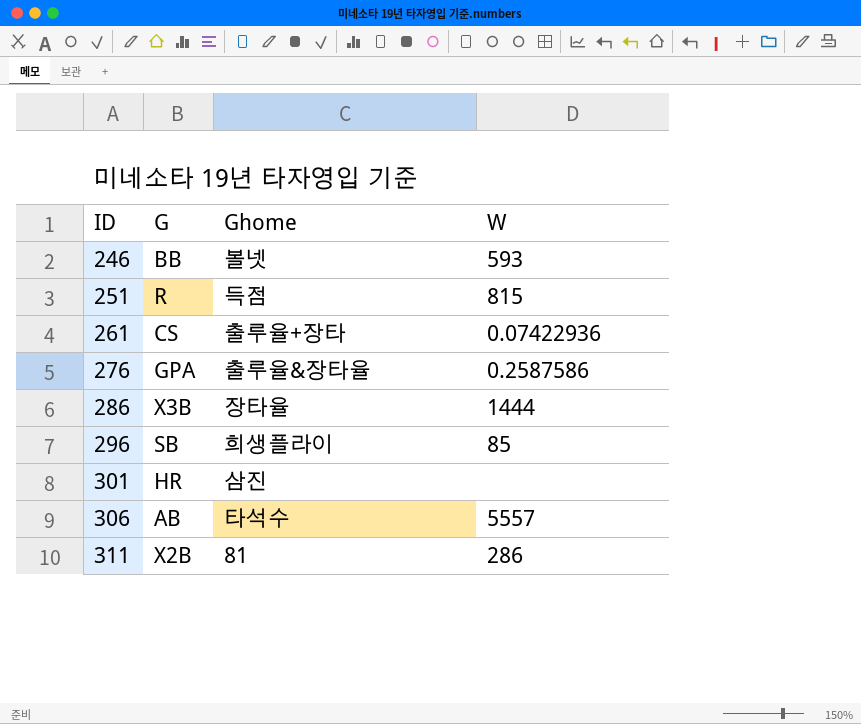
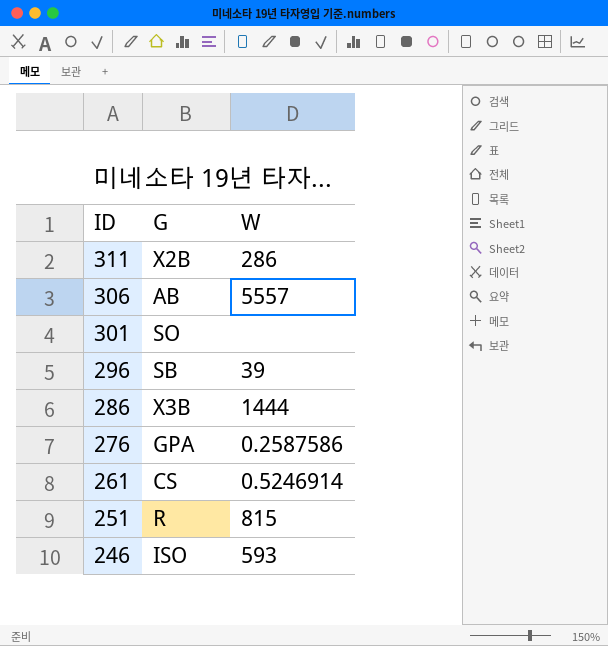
row order: ID ascending -> ID descending
column Ghome | position: 3 -> none
301 | G: HR -> SO
296 | W: 85 -> 39
261 | W: 0.07422936 -> 0.5246914
246 | G: BB -> ISO

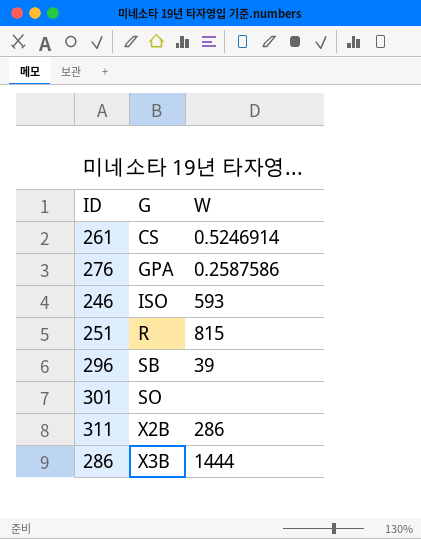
row order: ID descending -> G ascending
row 306: AB | 5557 -> none

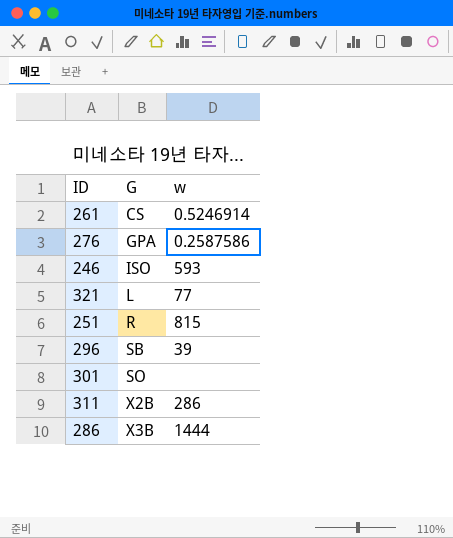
column name: W -> w
row 321: none -> L | 77

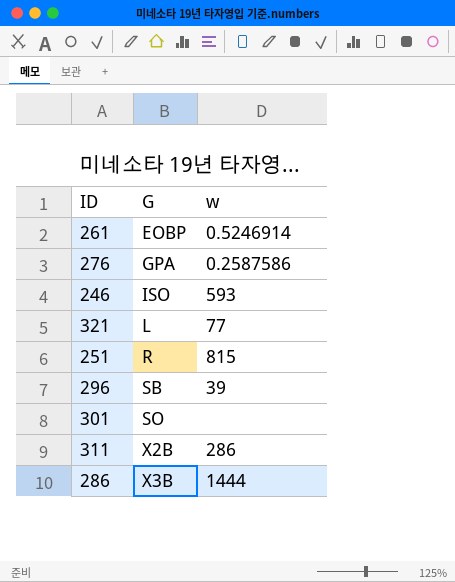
261 | G: CS -> EOBP

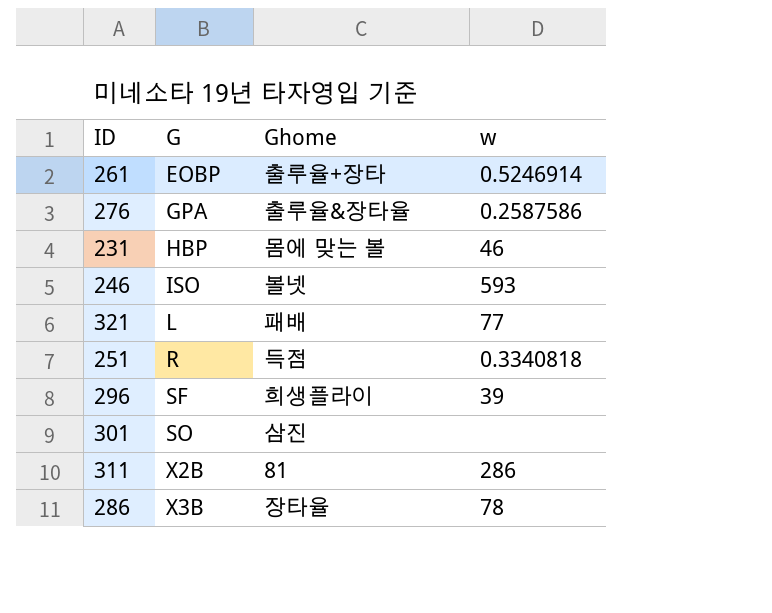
column Ghome | position: none -> 3
row 231: none -> HBP | 몸에 맞는 볼 | 46
251 | w: 815 -> 0.3340818
296 | G: SB -> SF
286 | w: 1444 -> 78

